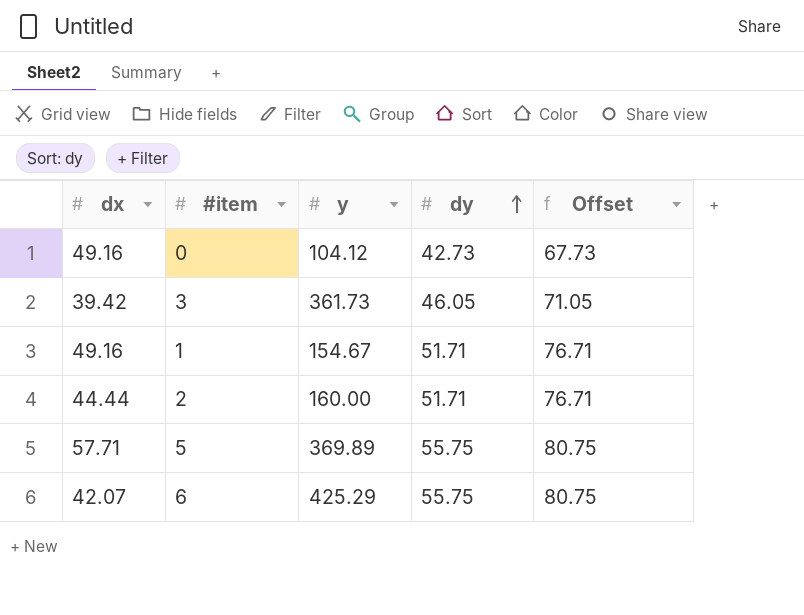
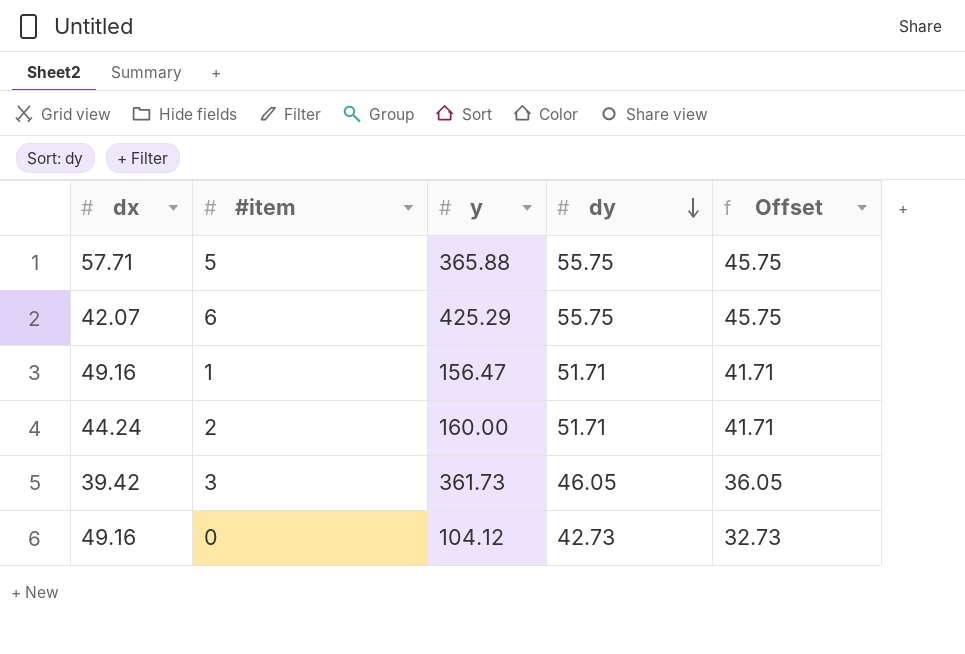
row order: dy ascending -> dy descending
column Offset | formula: [dy] + 25 -> [dy] - 10
5 | y: 369.89 -> 365.88
1 | y: 154.67 -> 156.47
2 | dx: 44.44 -> 44.24

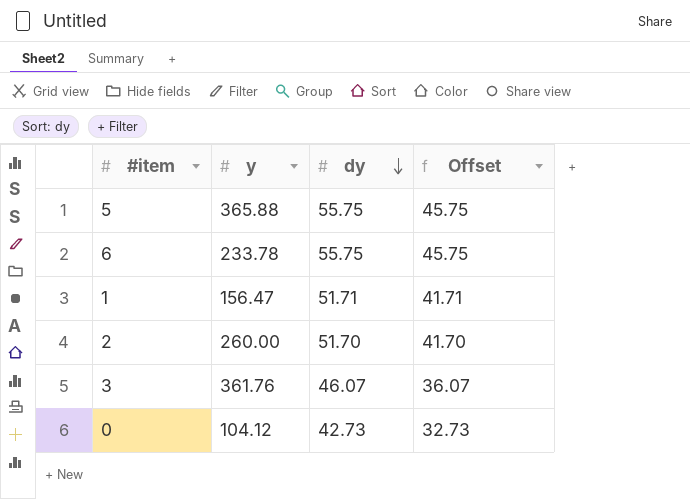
column dx | position: 1 -> none
6 | y: 425.29 -> 233.78
2 | y: 160.00 -> 260.00
2 | dy: 51.71 -> 51.70
2 | Offset: 41.71 -> 41.70
3 | y: 361.73 -> 361.76
3 | dy: 46.05 -> 46.07
3 | Offset: 36.05 -> 36.07

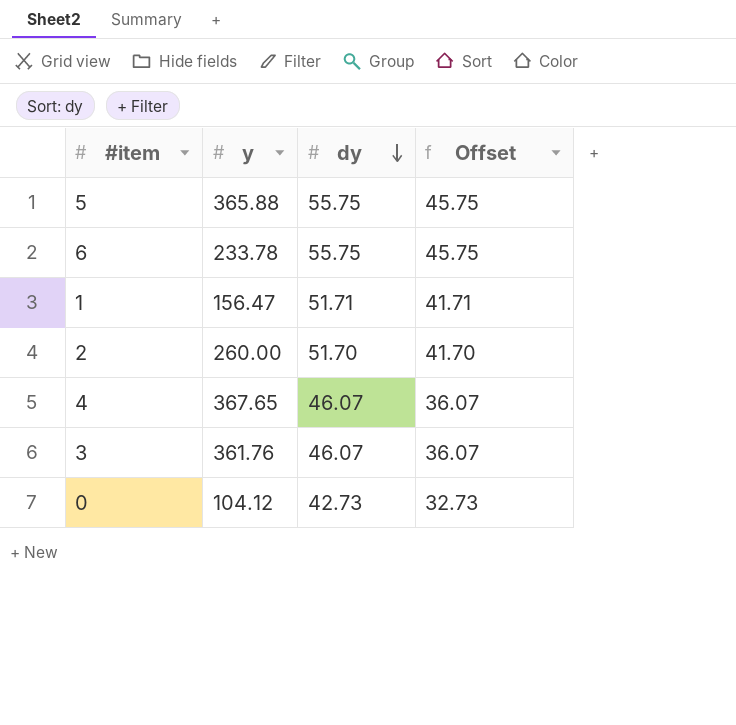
row 4: none -> 367.65 | 46.07 | 36.07

